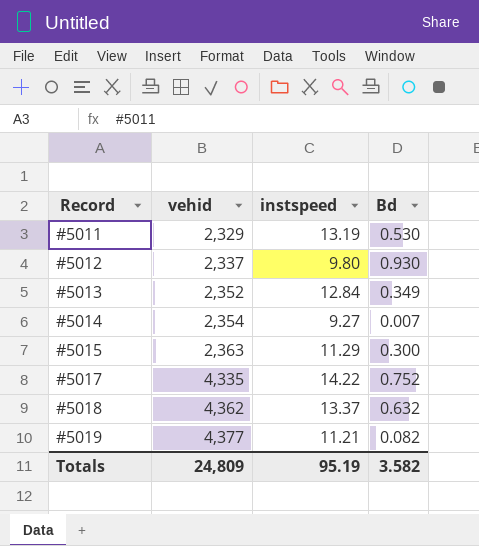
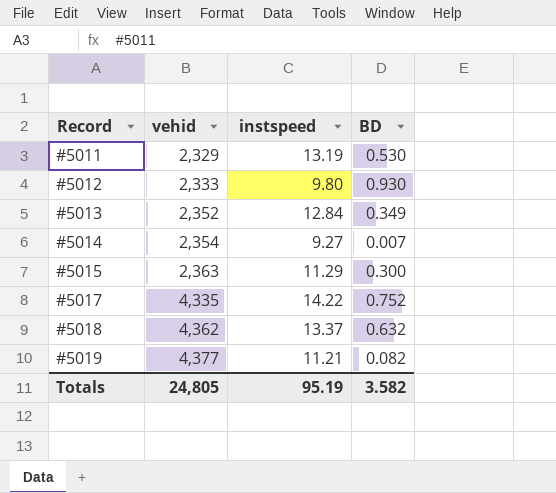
column name: Bd -> BD
#5012 | vehid: 2,337 -> 2,333
Totals | vehid: 24,809 -> 24,805

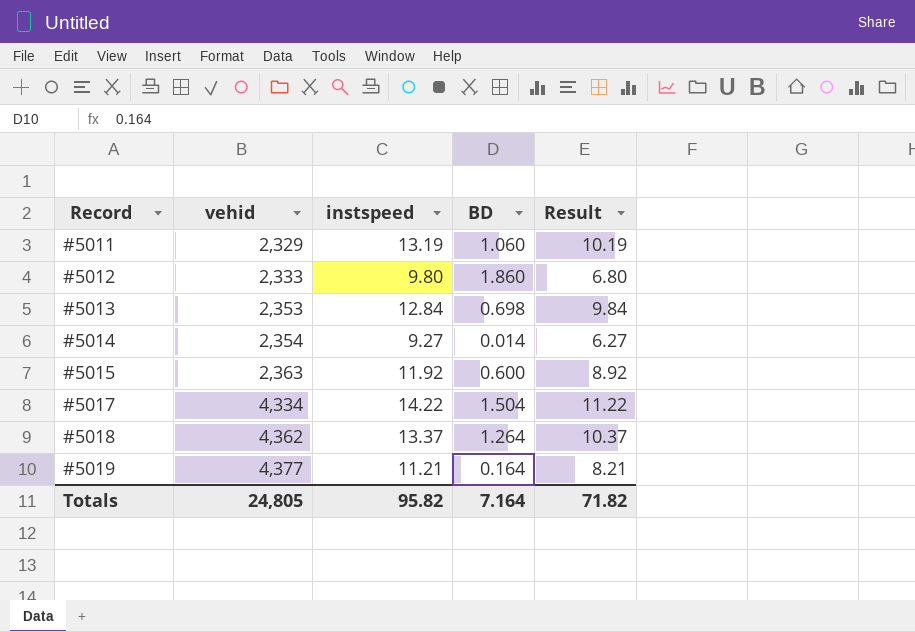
column Result | formula: none -> [instspeed] - 3
#5011 | BD: 0.530 -> 1.060
#5012 | BD: 0.930 -> 1.860
#5013 | vehid: 2,352 -> 2,353
#5013 | BD: 0.349 -> 0.698
#5014 | BD: 0.007 -> 0.014
#5015 | instspeed: 11.29 -> 11.92
#5015 | BD: 0.300 -> 0.600
#5017 | vehid: 4,335 -> 4,334
#5017 | BD: 0.752 -> 1.504
#5018 | BD: 0.632 -> 1.264
#5019 | BD: 0.082 -> 0.164
Totals | instspeed: 95.19 -> 95.82
Totals | BD: 3.582 -> 7.164

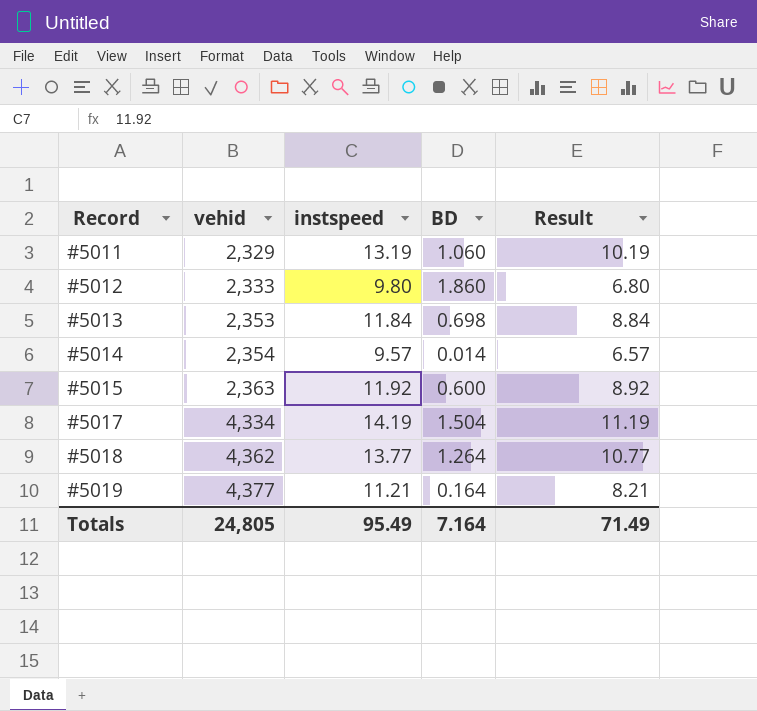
#5013 | instspeed: 12.84 -> 11.84
#5013 | Result: 9.84 -> 8.84
#5014 | instspeed: 9.27 -> 9.57
#5014 | Result: 6.27 -> 6.57
#5017 | instspeed: 14.22 -> 14.19
#5017 | Result: 11.22 -> 11.19
#5018 | instspeed: 13.37 -> 13.77
#5018 | Result: 10.37 -> 10.77
Totals | instspeed: 95.82 -> 95.49
Totals | Result: 71.82 -> 71.49

